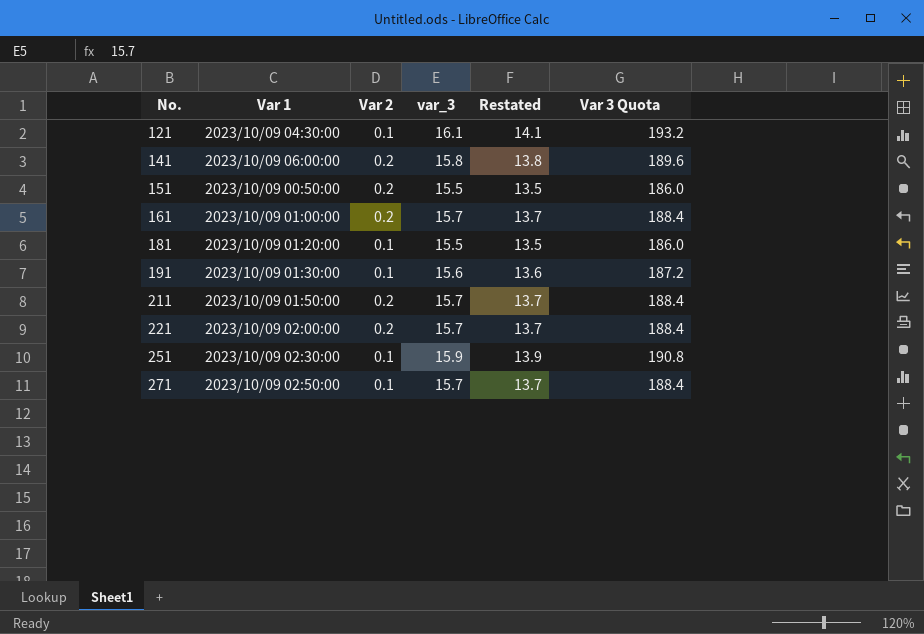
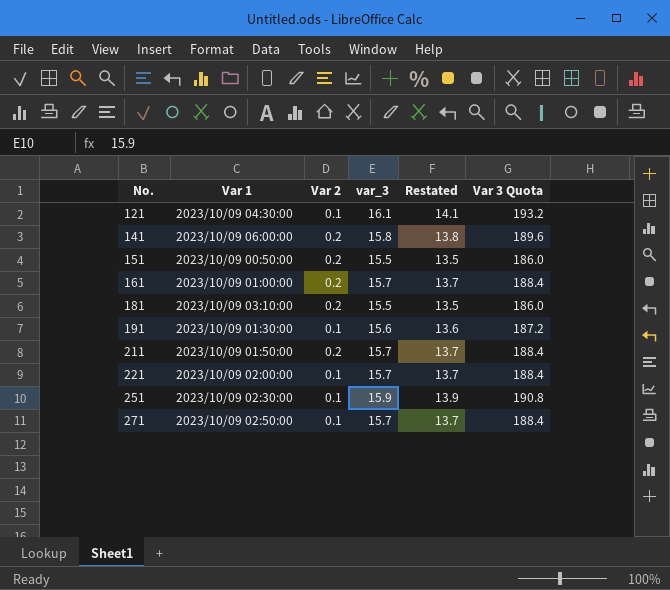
181 | Var 1: 2023/10/09 01:20:00 -> 2023/10/09 03:10:00
181 | Var 2: 0.1 -> 0.2
221 | Var 2: 0.2 -> 0.1

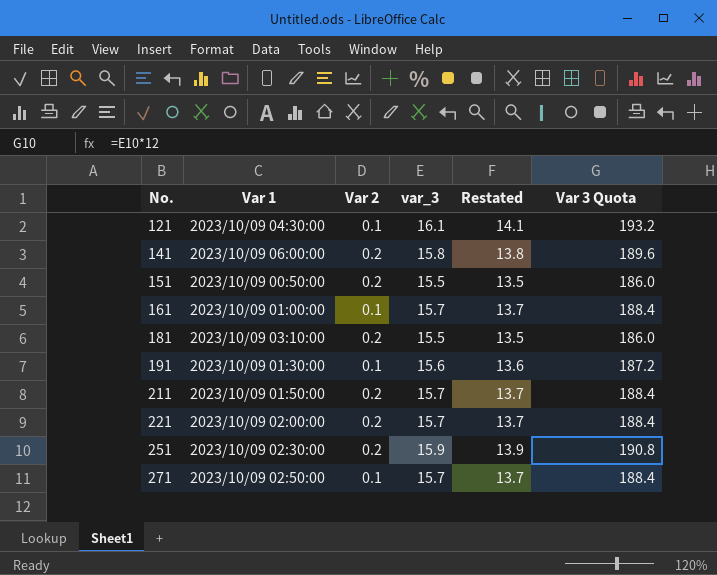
161 | Var 2: 0.2 -> 0.1
221 | Var 2: 0.1 -> 0.2
251 | Var 2: 0.1 -> 0.2

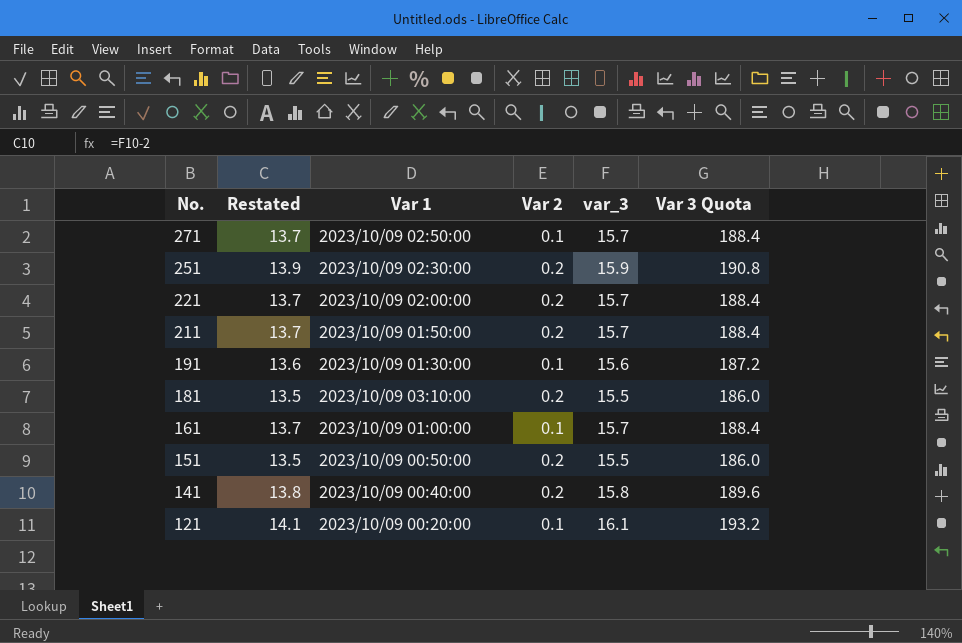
row order: No. ascending -> No. descending
column Restated | position: 5 -> 2
141 | Var 1: 2023/10/09 06:00:00 -> 2023/10/09 00:40:00
121 | Var 1: 2023/10/09 04:30:00 -> 2023/10/09 00:20:00

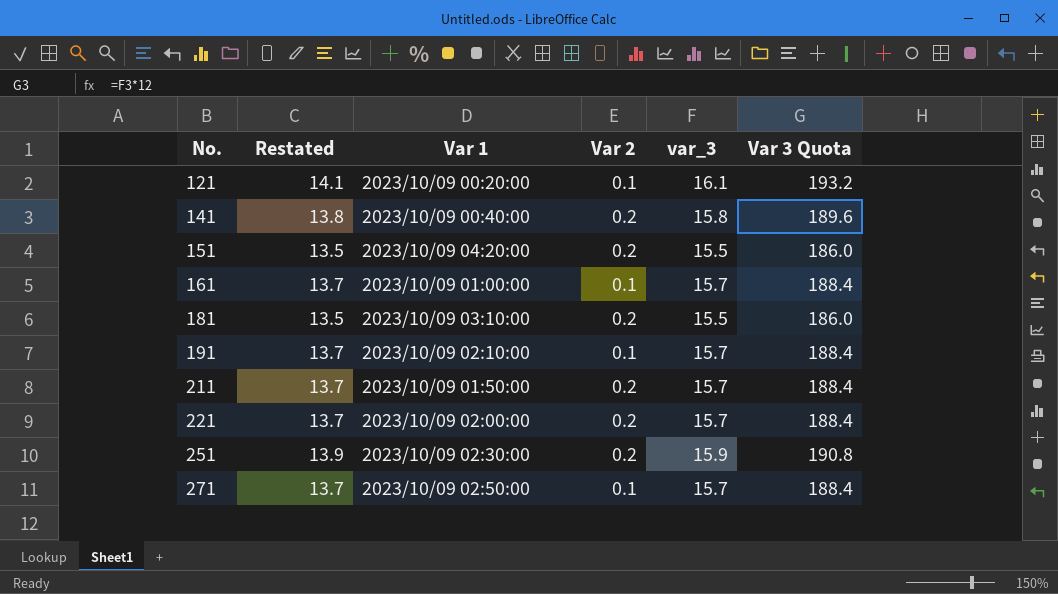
row order: No. descending -> No. ascending
151 | Var 1: 2023/10/09 00:50:00 -> 2023/10/09 04:20:00
191 | Restated: 13.6 -> 13.7
191 | Var 1: 2023/10/09 01:30:00 -> 2023/10/09 02:10:00
191 | var_3: 15.6 -> 15.7
191 | Var 3 Quota: 187.2 -> 188.4

